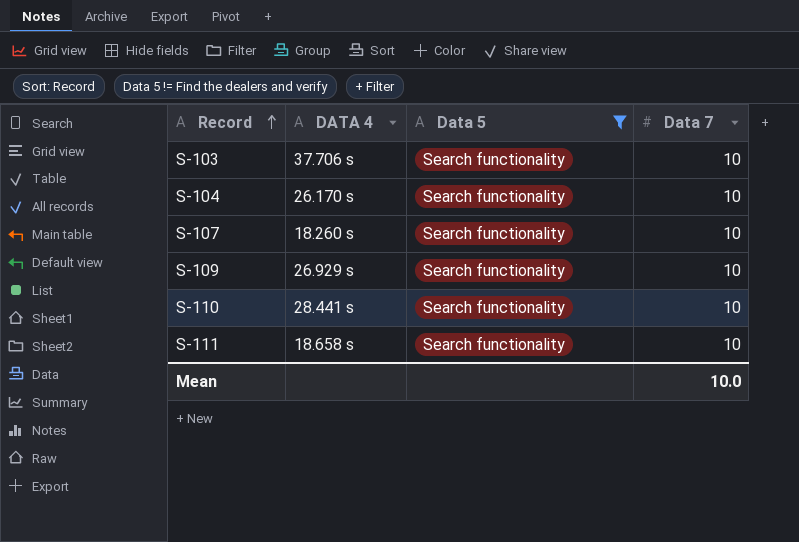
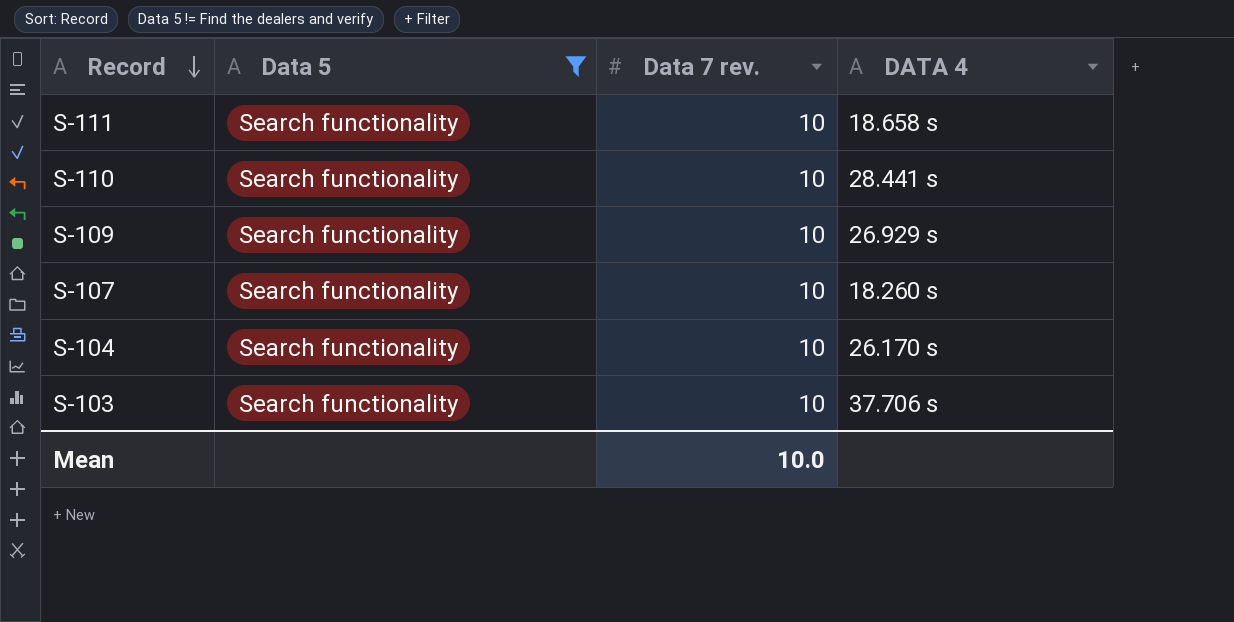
row order: Record ascending -> Record descending
column name: Data 7 -> Data 7 rev.
column DATA 4 | position: 2 -> 4

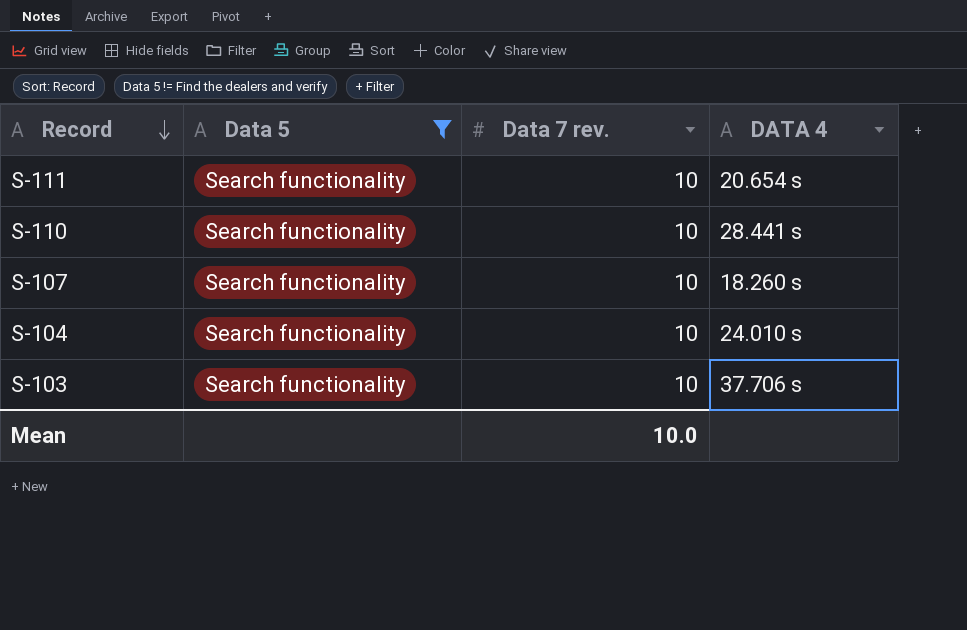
row S-109: Search functionality | 10 | 26.929 s -> none
S-111 | DATA 4: 18.658 s -> 20.654 s
S-104 | DATA 4: 26.170 s -> 24.010 s

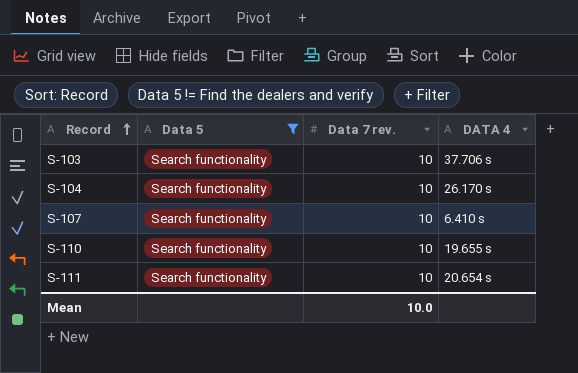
row order: Record descending -> Record ascending
S-104 | DATA 4: 24.010 s -> 26.170 s
S-107 | DATA 4: 18.260 s -> 6.410 s
S-110 | DATA 4: 28.441 s -> 19.655 s

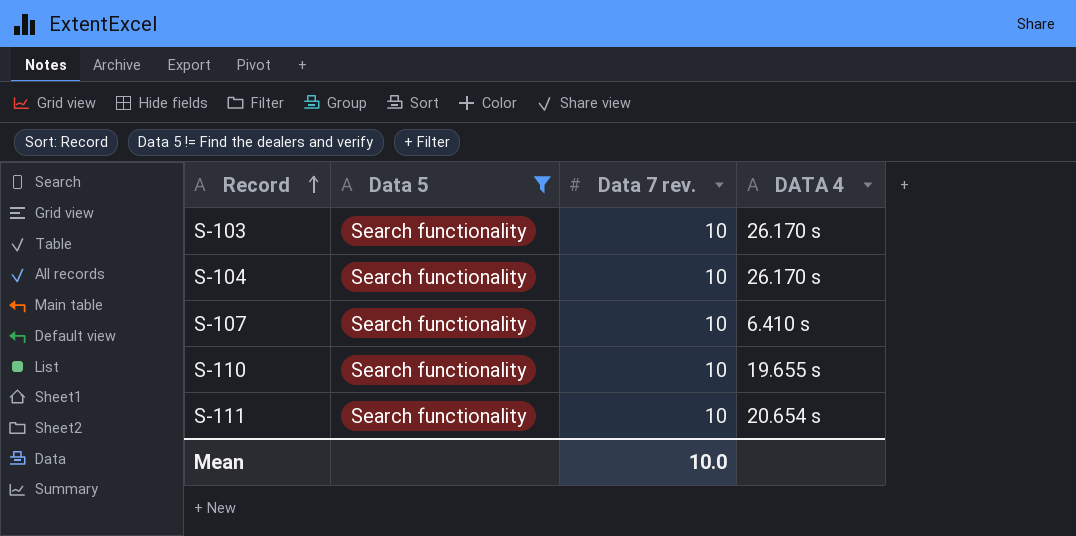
S-103 | DATA 4: 37.706 s -> 26.170 s

